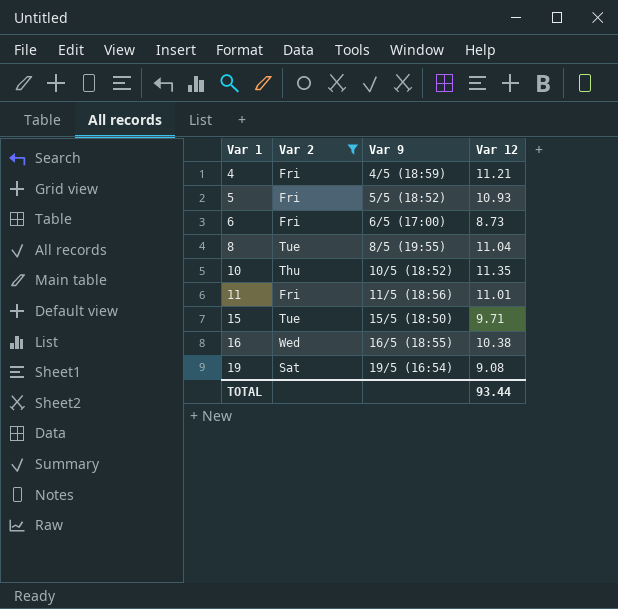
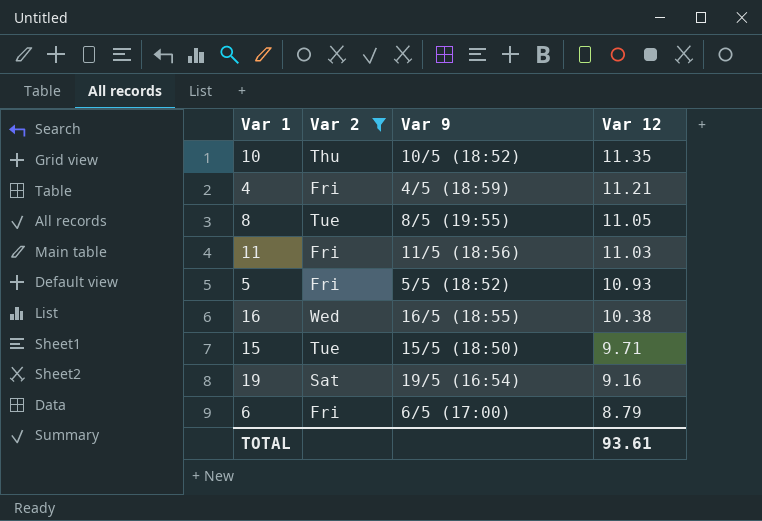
row order: Var 1 ascending -> Var 12 descending
8 | Var 12: 11.04 -> 11.05
11 | Var 12: 11.01 -> 11.03
19 | Var 12: 9.08 -> 9.16
6 | Var 12: 8.73 -> 8.79
TOTAL | Var 12: 93.44 -> 93.61

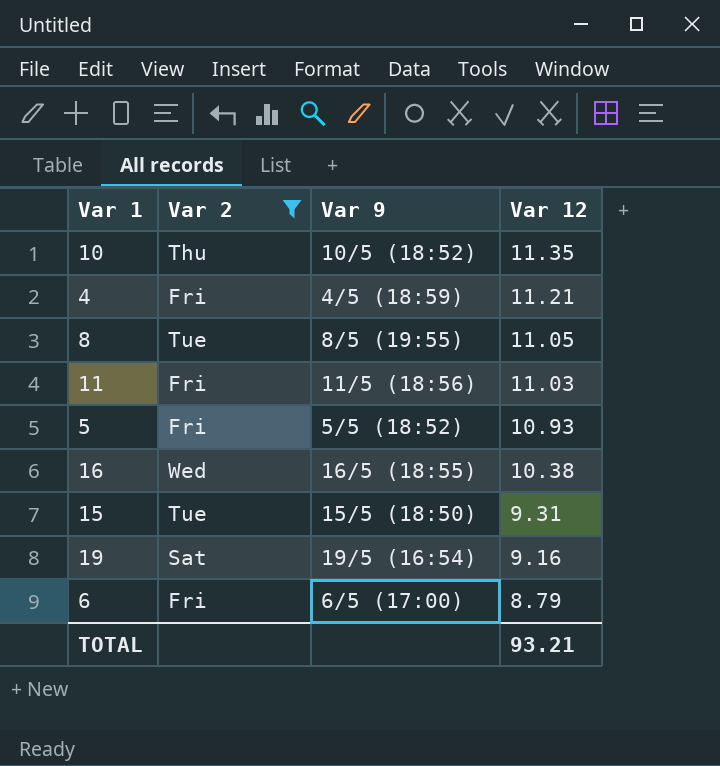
15 | Var 12: 9.71 -> 9.31
TOTAL | Var 12: 93.61 -> 93.21

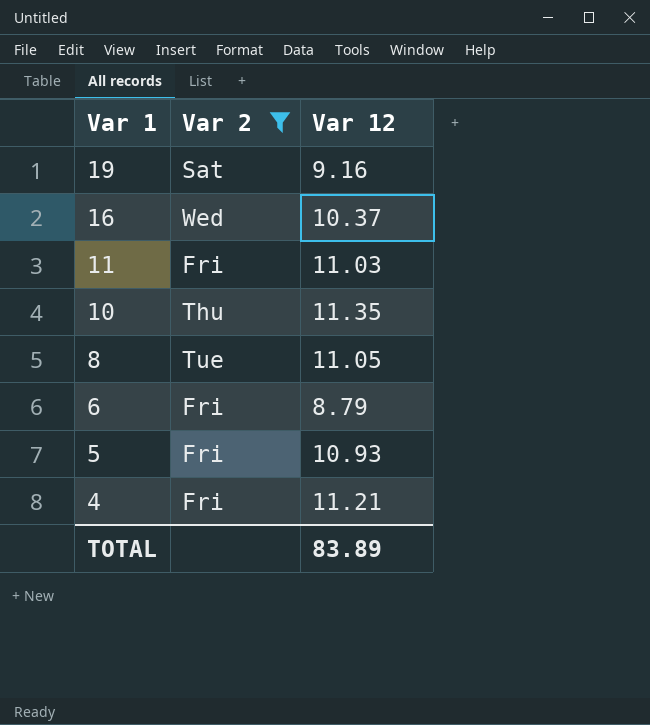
row order: Var 12 descending -> Var 1 descending
column Var 9 | position: 3 -> none
row 15: Tue | 15/5 (18:50) | 9.31 -> none
16 | Var 12: 10.38 -> 10.37
TOTAL | Var 12: 93.21 -> 83.89

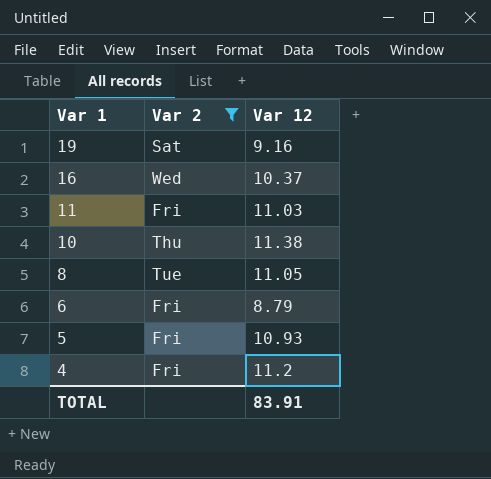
10 | Var 12: 11.35 -> 11.38
4 | Var 12: 11.21 -> 11.2
TOTAL | Var 12: 83.89 -> 83.91

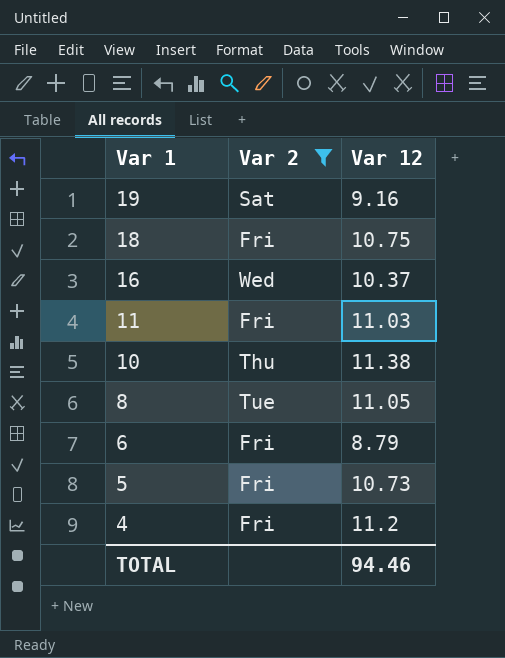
row 18: none -> Fri | 10.75
5 | Var 12: 10.93 -> 10.73
TOTAL | Var 12: 83.91 -> 94.46

